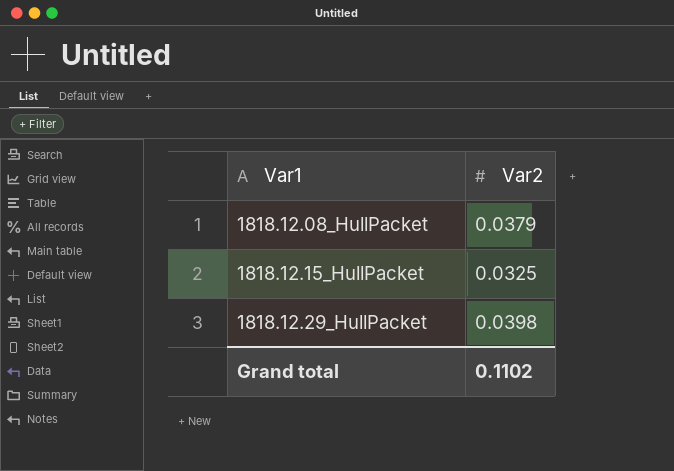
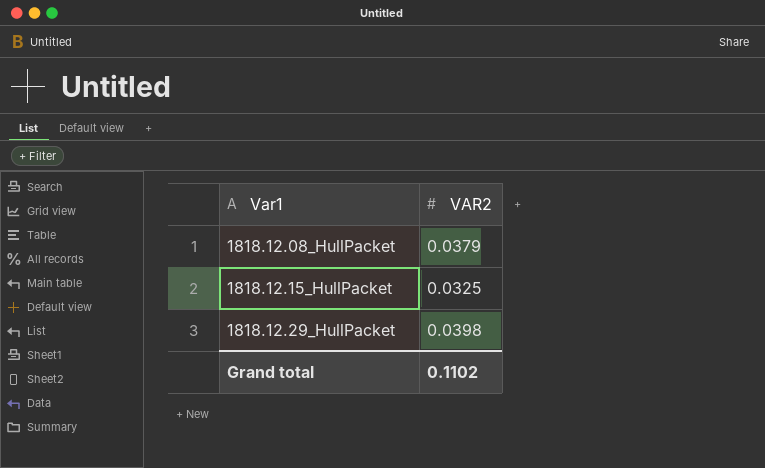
column name: Var2 -> VAR2

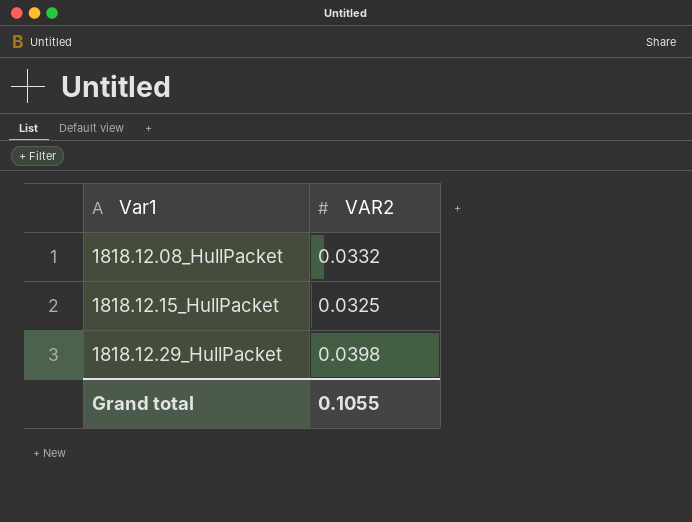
1818.12.08_HullPacket | VAR2: 0.0379 -> 0.0332
Grand total | VAR2: 0.1102 -> 0.1055

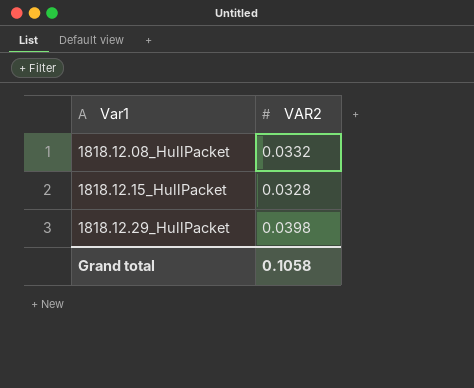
1818.12.15_HullPacket | VAR2: 0.0325 -> 0.0328
Grand total | VAR2: 0.1055 -> 0.1058

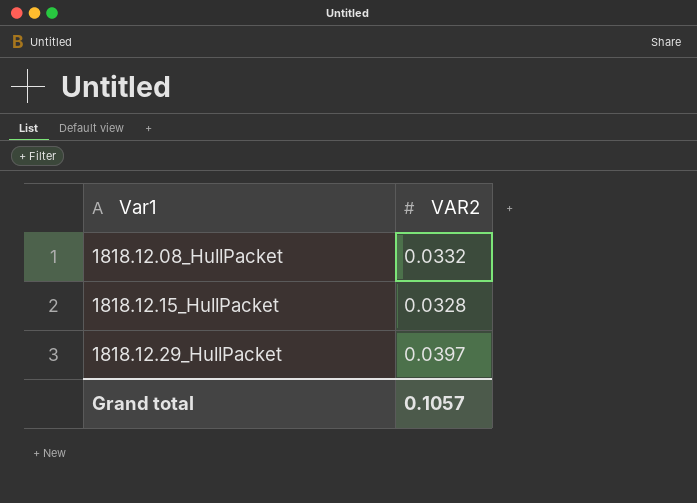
1818.12.29_HullPacket | VAR2: 0.0398 -> 0.0397
Grand total | VAR2: 0.1058 -> 0.1057

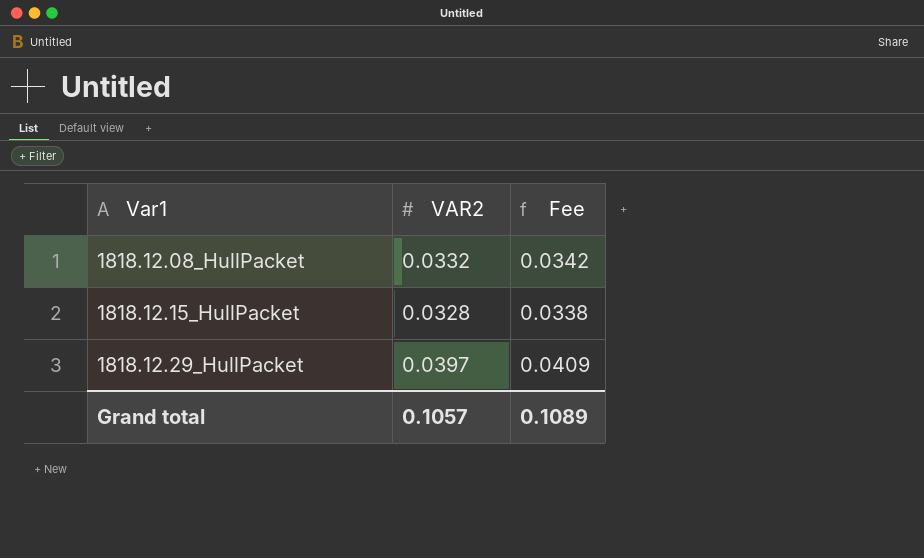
column Fee | formula: none -> [VAR2] * 1.03

